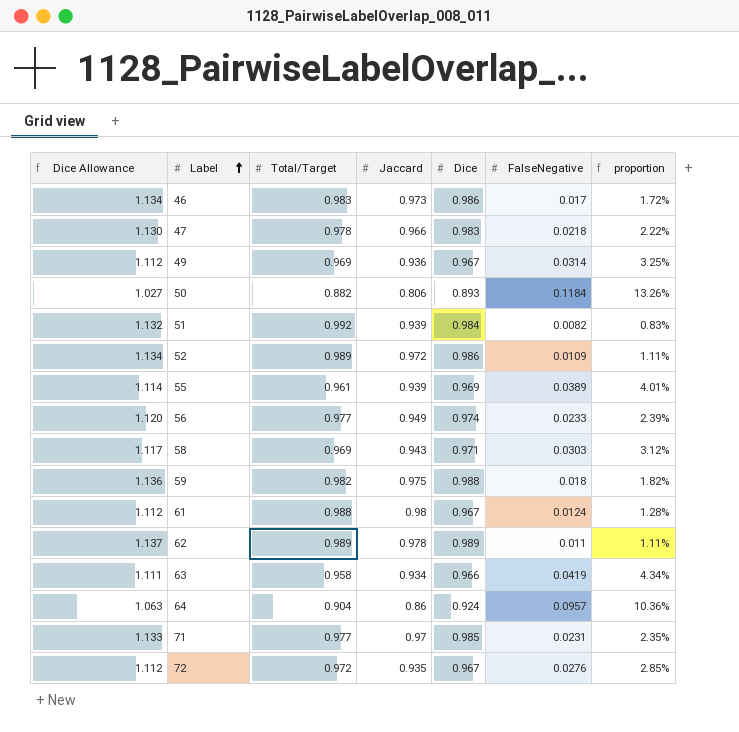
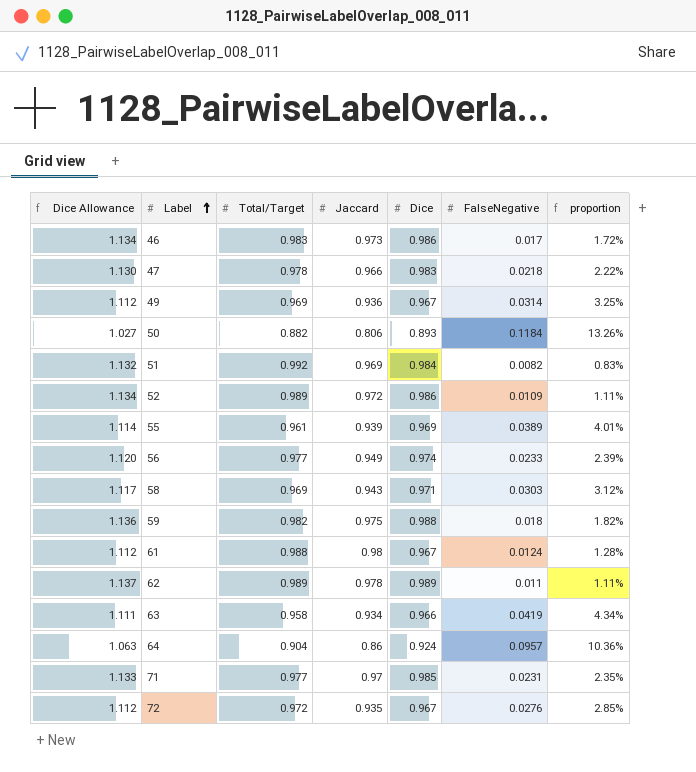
51 | Jaccard: 0.939 -> 0.969

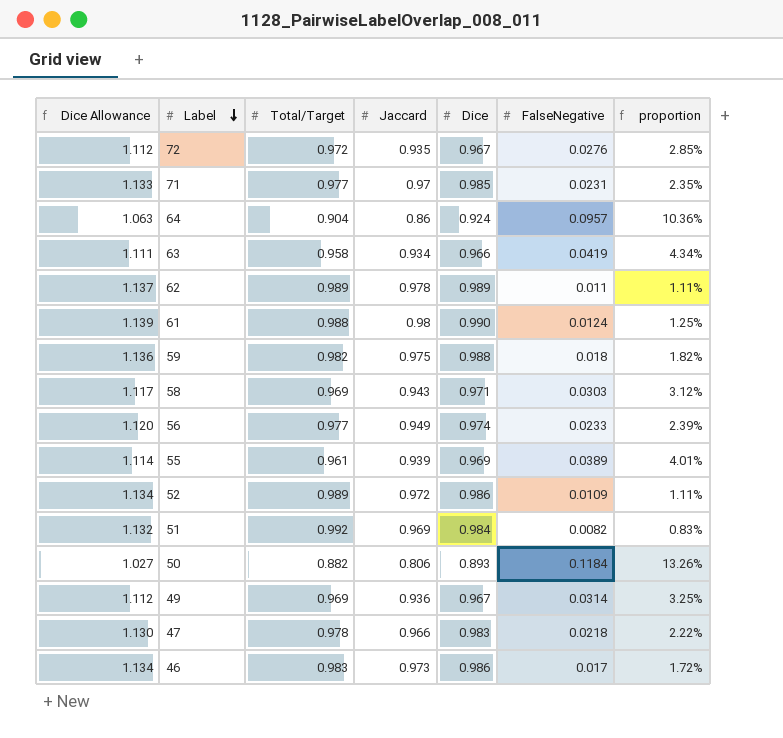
row order: Label ascending -> Label descending
61 | Dice Allowance: 1.112 -> 1.139
61 | Dice: 0.967 -> 0.990
61 | proportion: 1.28% -> 1.25%

